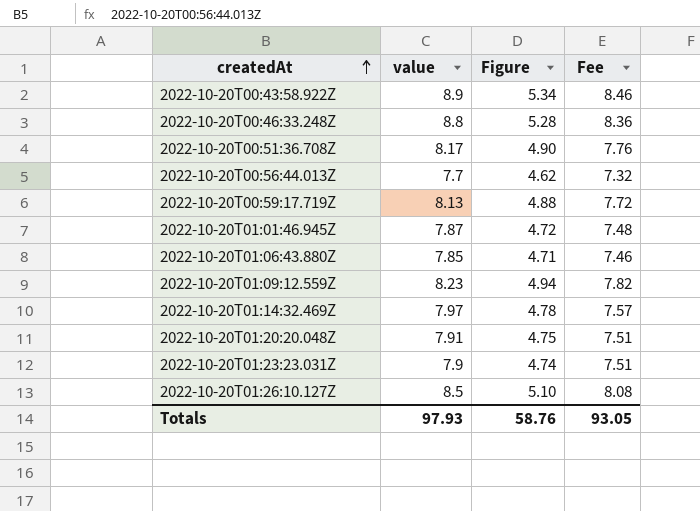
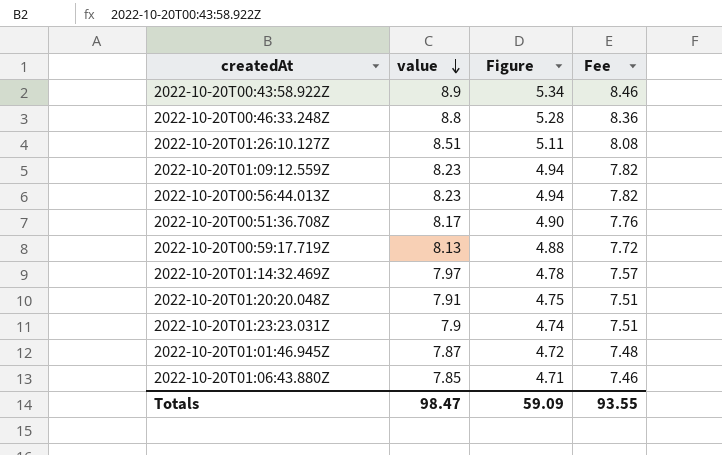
row order: createdAt ascending -> value descending
2022-10-20T01:26:10.127Z | value: 8.5 -> 8.51
2022-10-20T01:26:10.127Z | Figure: 5.10 -> 5.11
2022-10-20T00:56:44.013Z | value: 7.7 -> 8.23
2022-10-20T00:56:44.013Z | Figure: 4.62 -> 4.94
2022-10-20T00:56:44.013Z | Fee: 7.32 -> 7.82
Totals | value: 97.93 -> 98.47
Totals | Figure: 58.76 -> 59.09
Totals | Fee: 93.05 -> 93.55

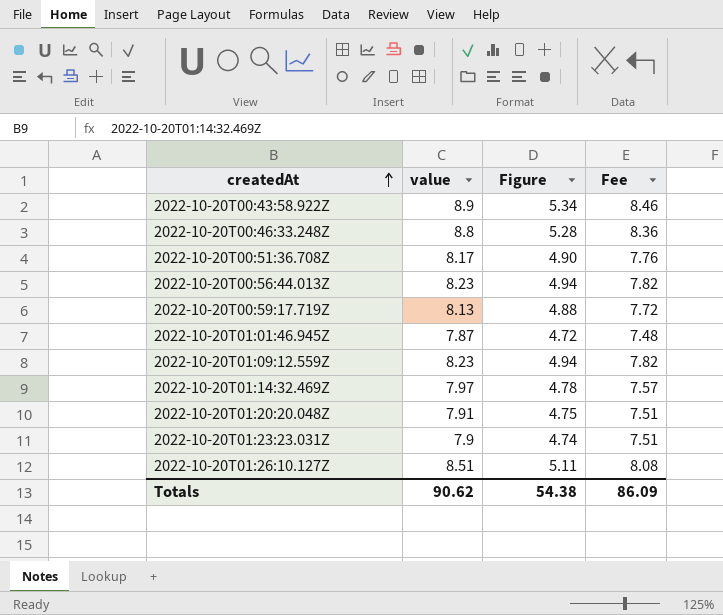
row order: value descending -> createdAt ascending
row 2022-10-20T01:06:43.880Z: 7.85 | 4.71 | 7.46 -> none
Totals | value: 98.47 -> 90.62
Totals | Figure: 59.09 -> 54.38
Totals | Fee: 93.55 -> 86.09

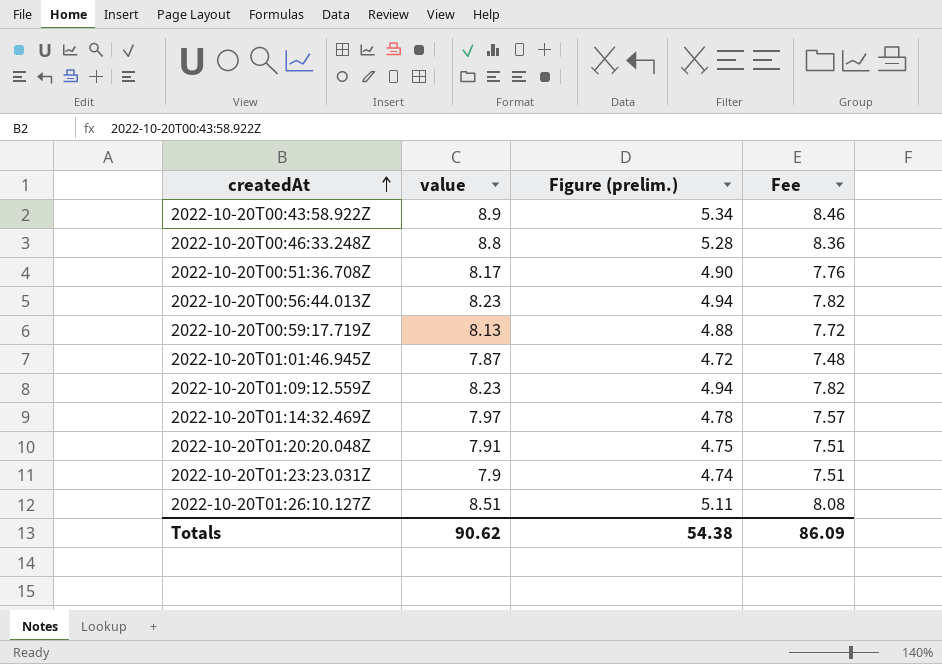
column name: Figure -> Figure (prelim.)

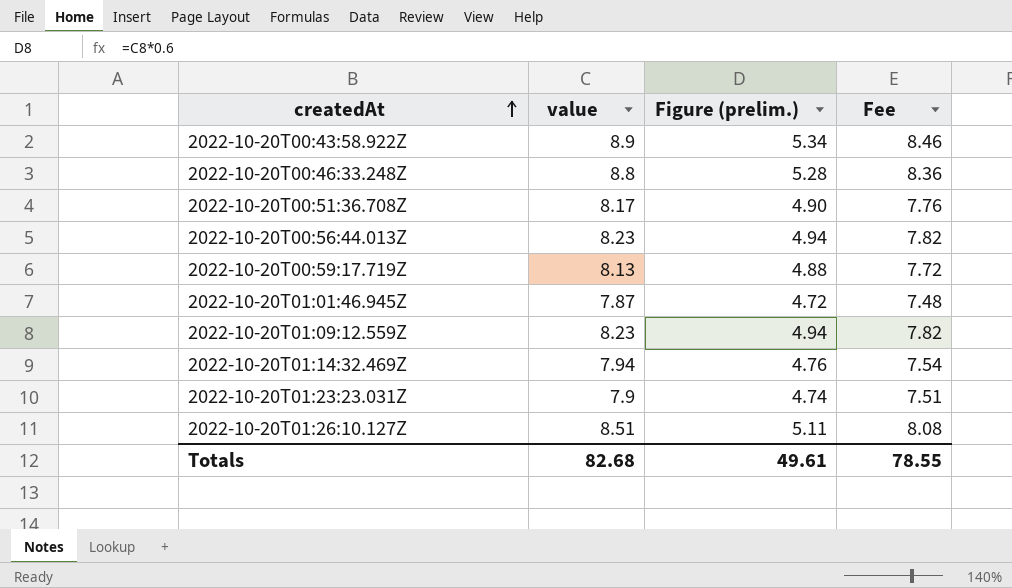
row 2022-10-20T01:20:20.048Z: 7.91 | 4.75 | 7.51 -> none
2022-10-20T01:14:32.469Z | value: 7.97 -> 7.94
2022-10-20T01:14:32.469Z | Figure (prelim.): 4.78 -> 4.76
2022-10-20T01:14:32.469Z | Fee: 7.57 -> 7.54
Totals | value: 90.62 -> 82.68
Totals | Figure (prelim.): 54.38 -> 49.61
Totals | Fee: 86.09 -> 78.55

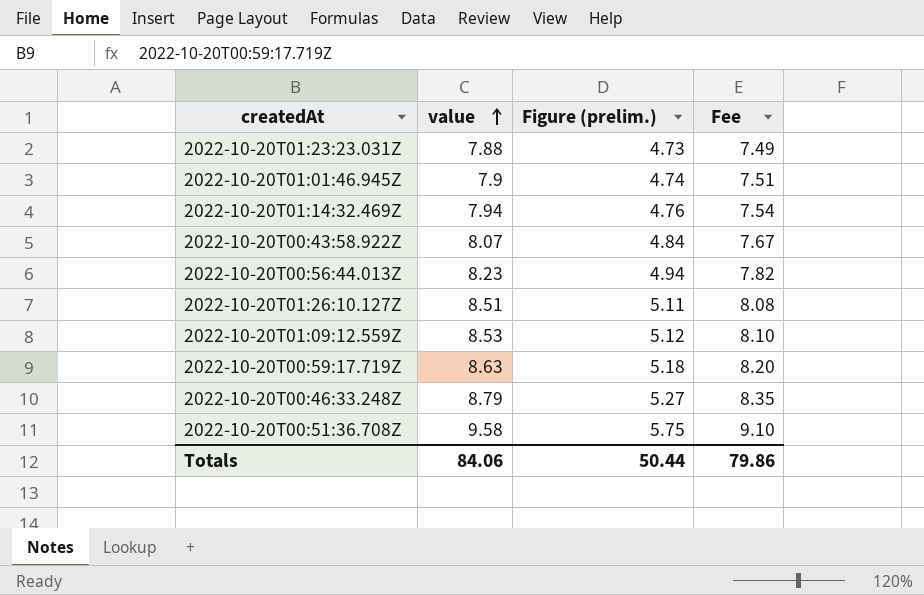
row order: createdAt ascending -> value ascending
2022-10-20T01:23:23.031Z | value: 7.9 -> 7.88
2022-10-20T01:23:23.031Z | Figure (prelim.): 4.74 -> 4.73
2022-10-20T01:23:23.031Z | Fee: 7.51 -> 7.49
2022-10-20T01:01:46.945Z | value: 7.87 -> 7.9
2022-10-20T01:01:46.945Z | Figure (prelim.): 4.72 -> 4.74
2022-10-20T01:01:46.945Z | Fee: 7.48 -> 7.51
2022-10-20T00:43:58.922Z | value: 8.9 -> 8.07
2022-10-20T00:43:58.922Z | Figure (prelim.): 5.34 -> 4.84
2022-10-20T00:43:58.922Z | Fee: 8.46 -> 7.67
2022-10-20T01:09:12.559Z | value: 8.23 -> 8.53
2022-10-20T01:09:12.559Z | Figure (prelim.): 4.94 -> 5.12
2022-10-20T01:09:12.559Z | Fee: 7.82 -> 8.10
2022-10-20T00:59:17.719Z | value: 8.13 -> 8.63
2022-10-20T00:59:17.719Z | Figure (prelim.): 4.88 -> 5.18
2022-10-20T00:59:17.719Z | Fee: 7.72 -> 8.20
2022-10-20T00:46:33.248Z | value: 8.8 -> 8.79
2022-10-20T00:46:33.248Z | Figure (prelim.): 5.28 -> 5.27
2022-10-20T00:46:33.248Z | Fee: 8.36 -> 8.35
2022-10-20T00:51:36.708Z | value: 8.17 -> 9.58
2022-10-20T00:51:36.708Z | Figure (prelim.): 4.90 -> 5.75
2022-10-20T00:51:36.708Z | Fee: 7.76 -> 9.10
Totals | value: 82.68 -> 84.06
Totals | Figure (prelim.): 49.61 -> 50.44
Totals | Fee: 78.55 -> 79.86

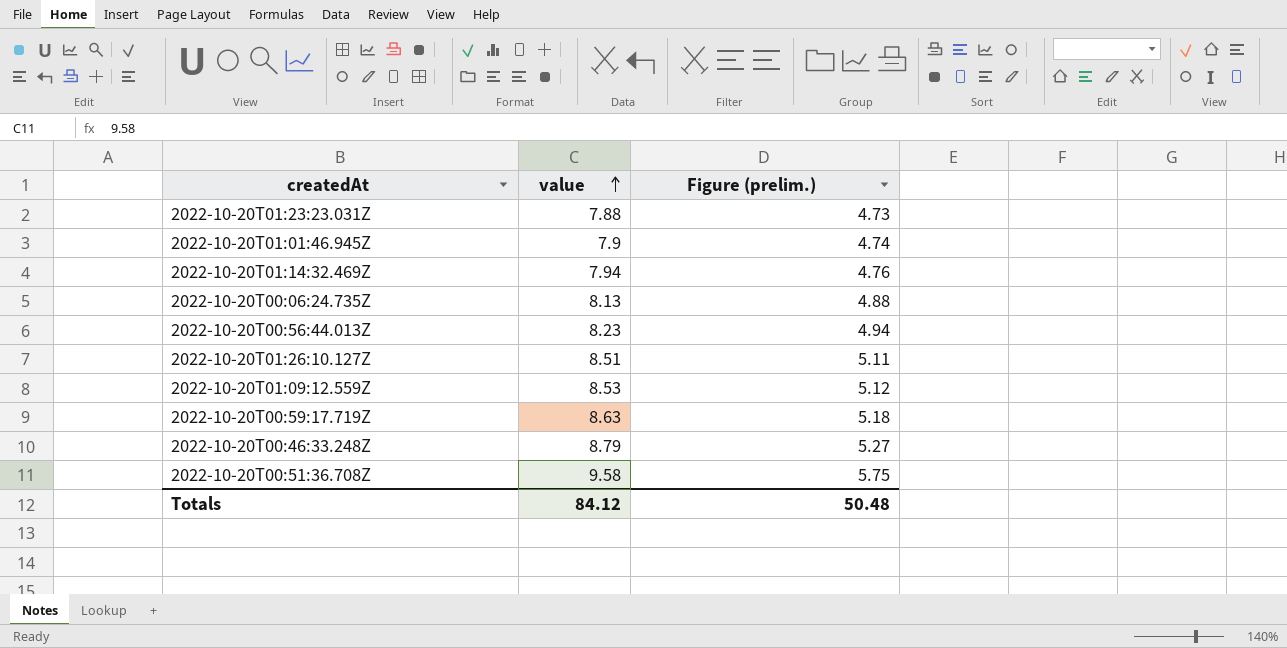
column Fee | formula: [value] * 0.95 -> none
row 2022-10-20T00:43:58.922Z: 8.07 | 4.84 | 7.67 -> none
row 2022-10-20T00:06:24.735Z: none -> 8.13 | 4.88
Totals | value: 84.06 -> 84.12
Totals | Figure (prelim.): 50.44 -> 50.48

